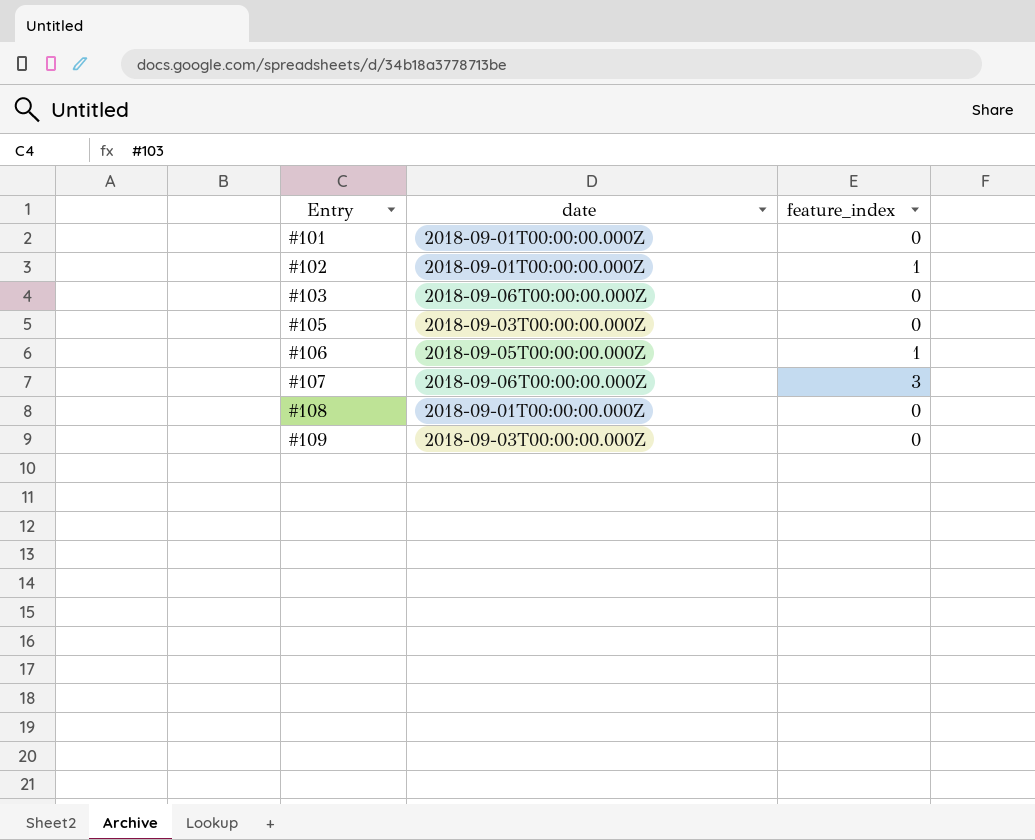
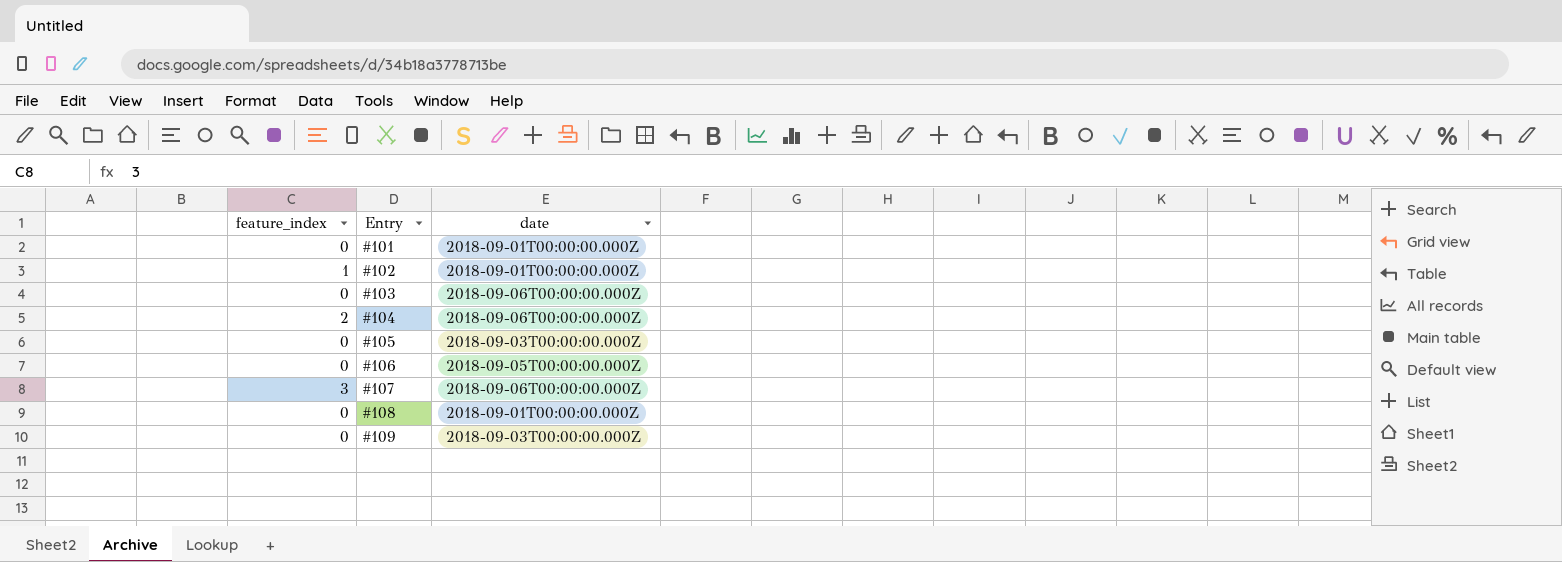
column feature_index | position: 3 -> 1
row #104: none -> 2 | 2018-09-06T00:00:00.000Z
#106 | feature_index: 1 -> 0

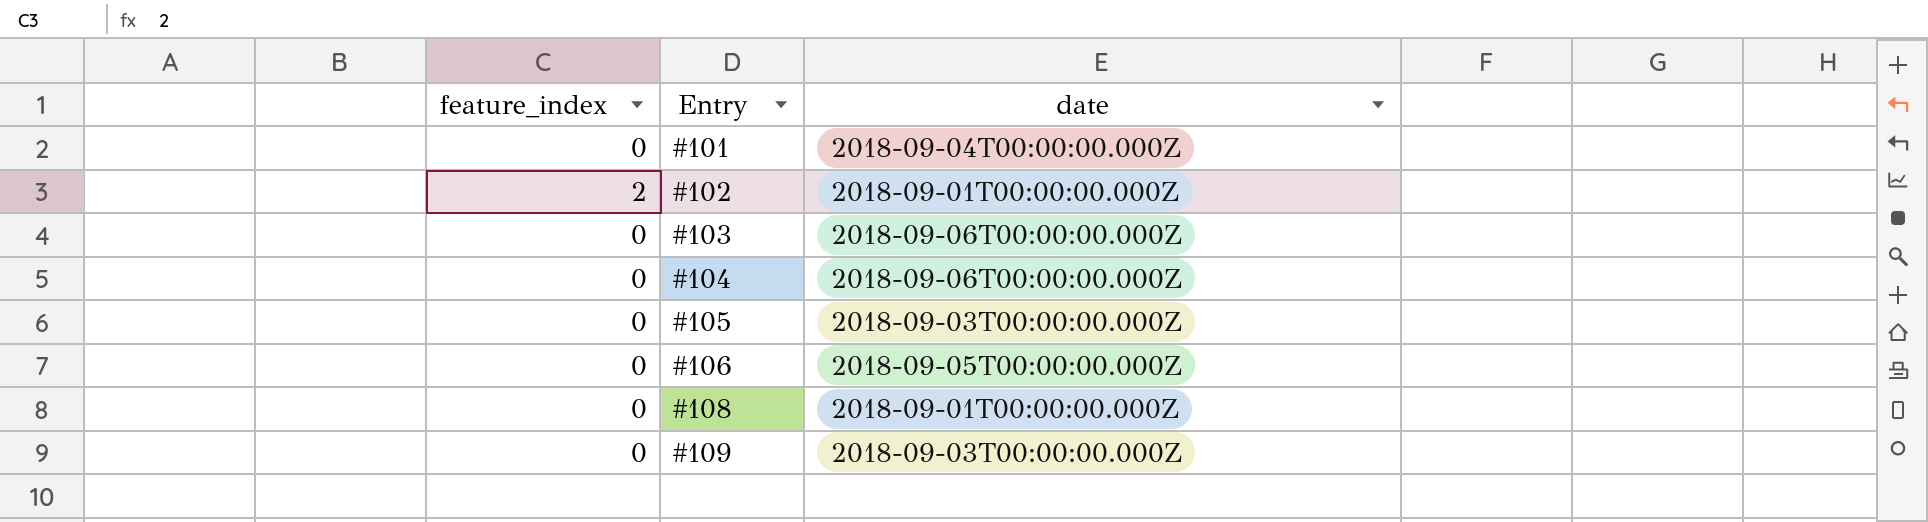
row #107: 3 | 2018-09-06T00:00:00.000Z -> none
#101 | date: 2018-09-01T00:00:00.000Z -> 2018-09-04T00:00:00.000Z
#102 | feature_index: 1 -> 2
#104 | feature_index: 2 -> 0

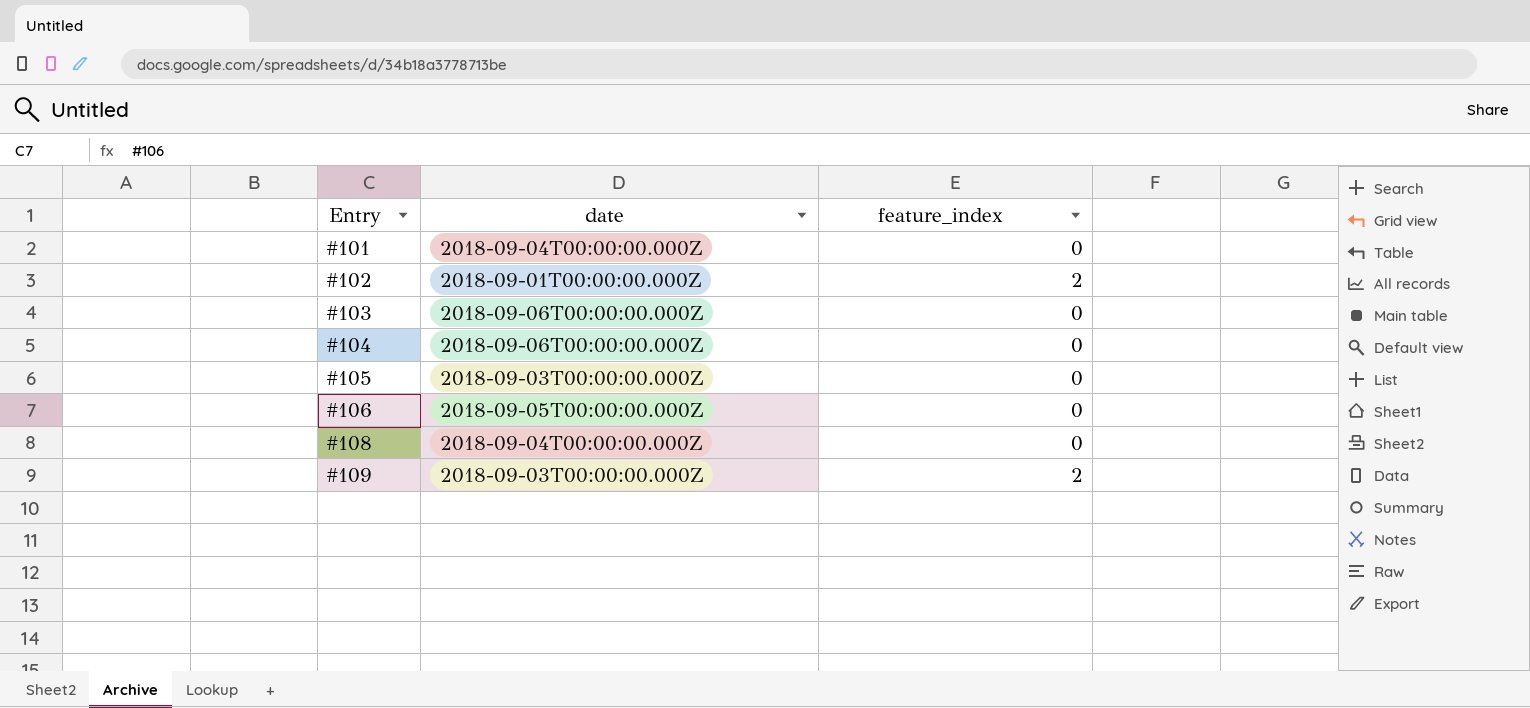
column feature_index | position: 1 -> 3
#108 | date: 2018-09-01T00:00:00.000Z -> 2018-09-04T00:00:00.000Z
#109 | feature_index: 0 -> 2

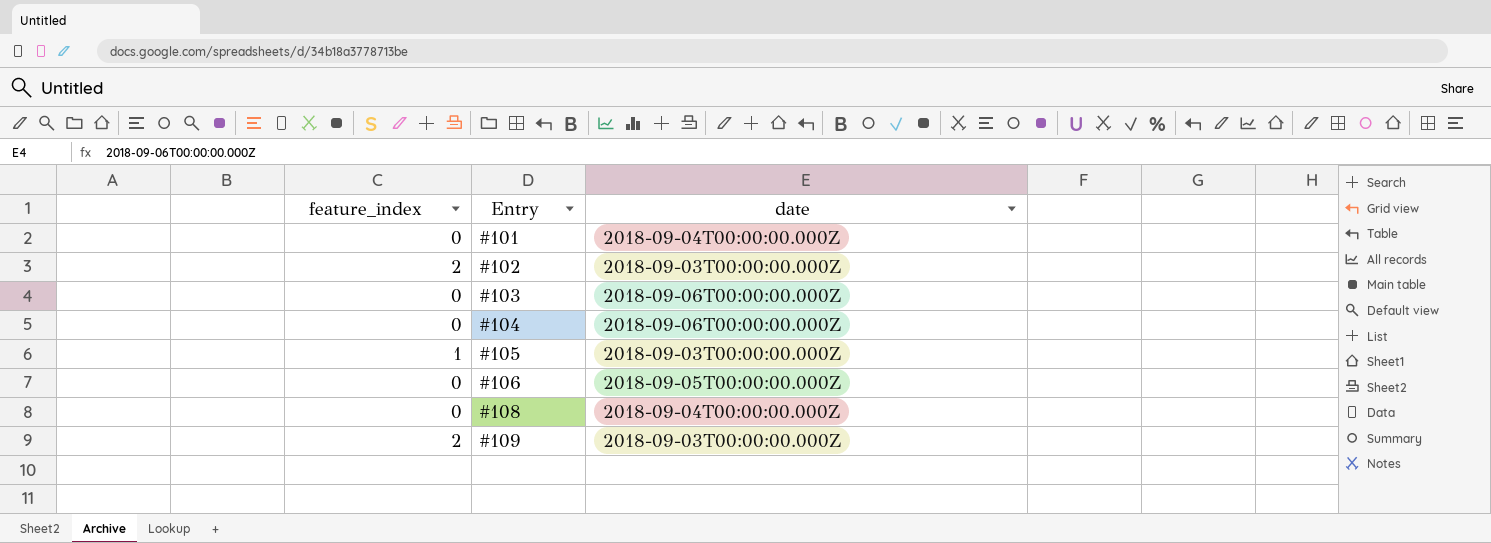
column feature_index | position: 3 -> 1
#102 | date: 2018-09-01T00:00:00.000Z -> 2018-09-03T00:00:00.000Z
#105 | feature_index: 0 -> 1

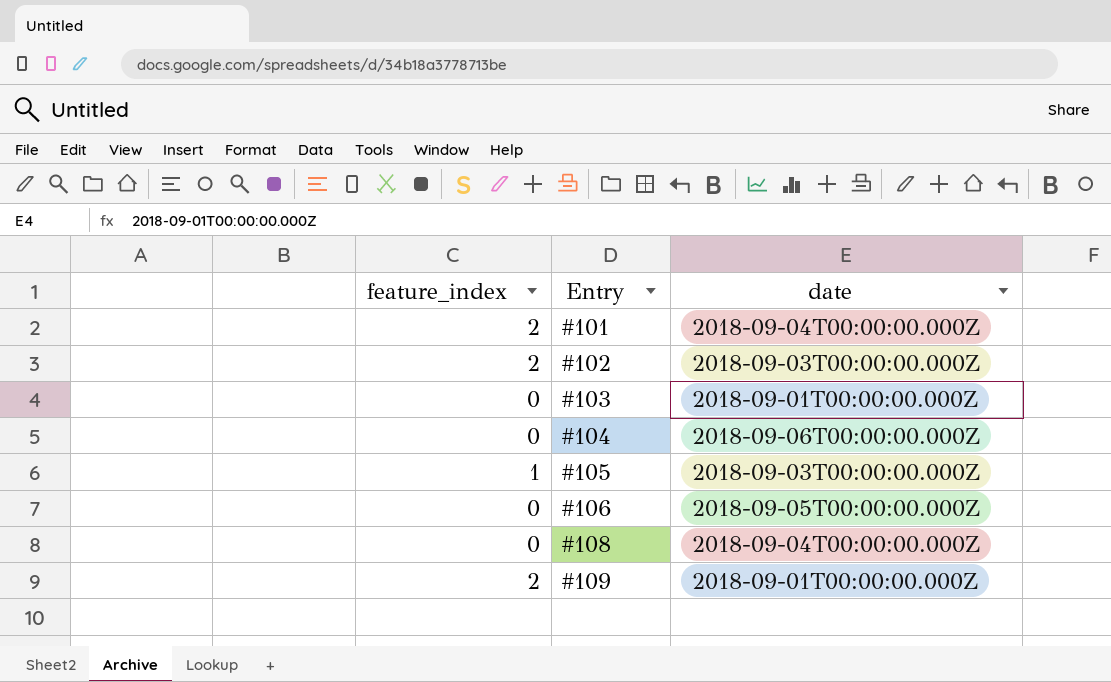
#101 | feature_index: 0 -> 2
#103 | date: 2018-09-06T00:00:00.000Z -> 2018-09-01T00:00:00.000Z
#109 | date: 2018-09-03T00:00:00.000Z -> 2018-09-01T00:00:00.000Z

